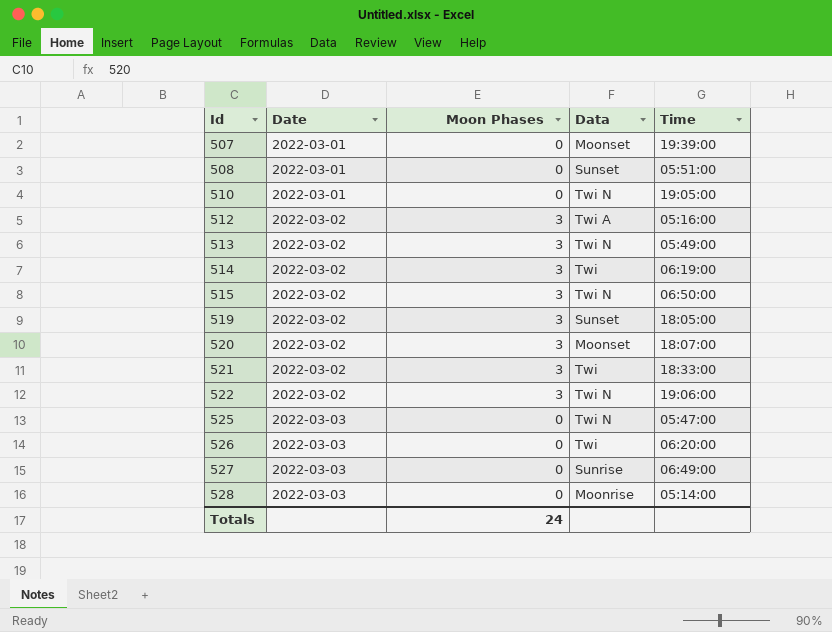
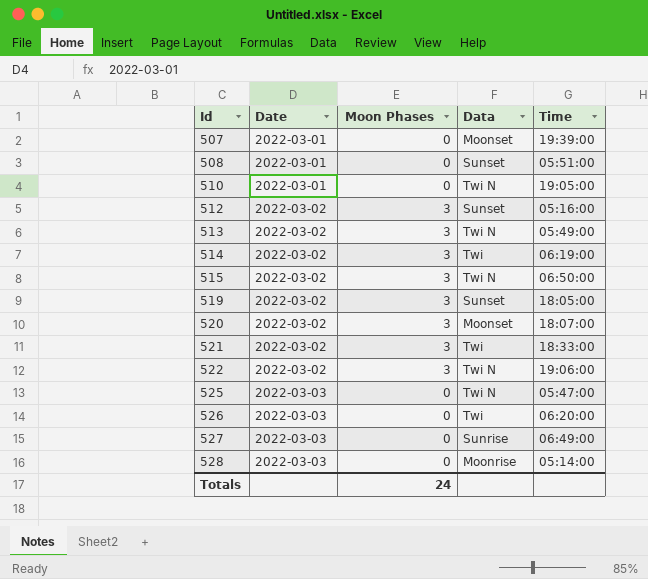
512 | Data: Twi A -> Sunset

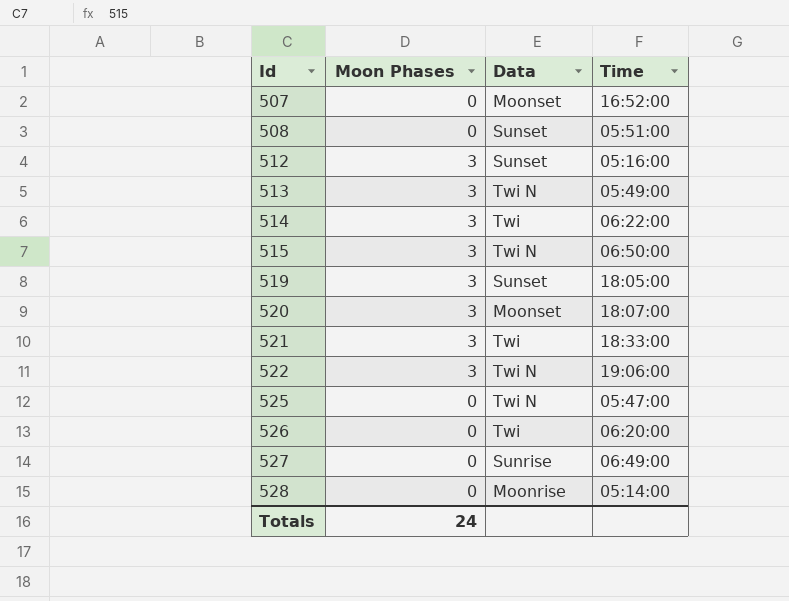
column Date | position: 2 -> none
row 510: 2022-03-01 | 0 | Twi N | 19:05:00 -> none
507 | Time: 19:39:00 -> 16:52:00
514 | Time: 06:19:00 -> 06:22:00

